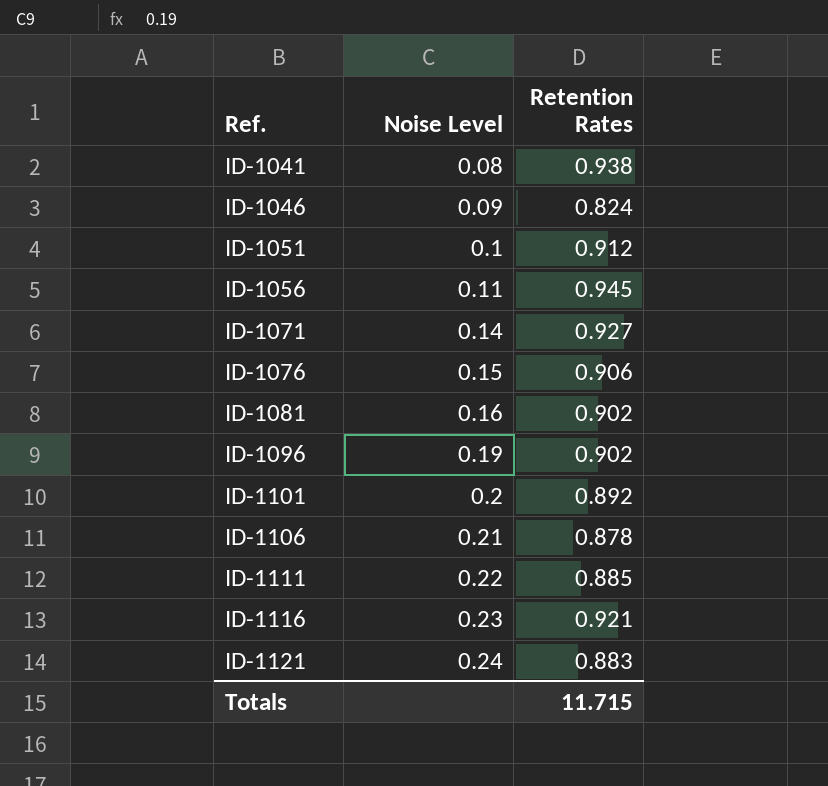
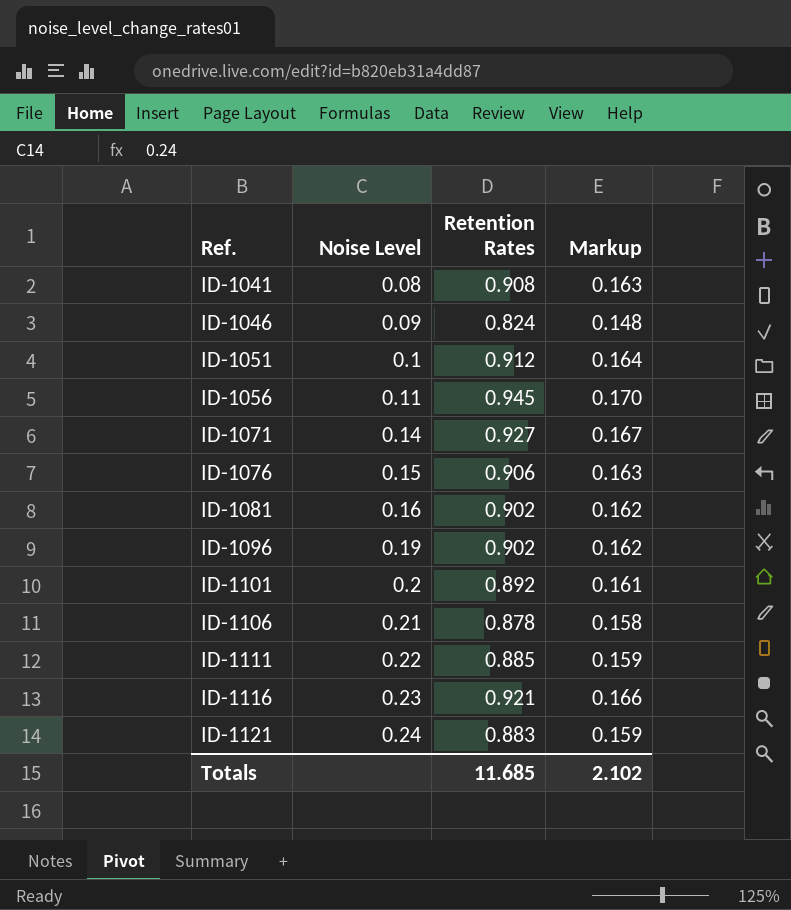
column Markup | formula: none -> [Retention Rates] * 0.18
ID-1041 | Retention Rates: 0.938 -> 0.908
Totals | Retention Rates: 11.715 -> 11.685

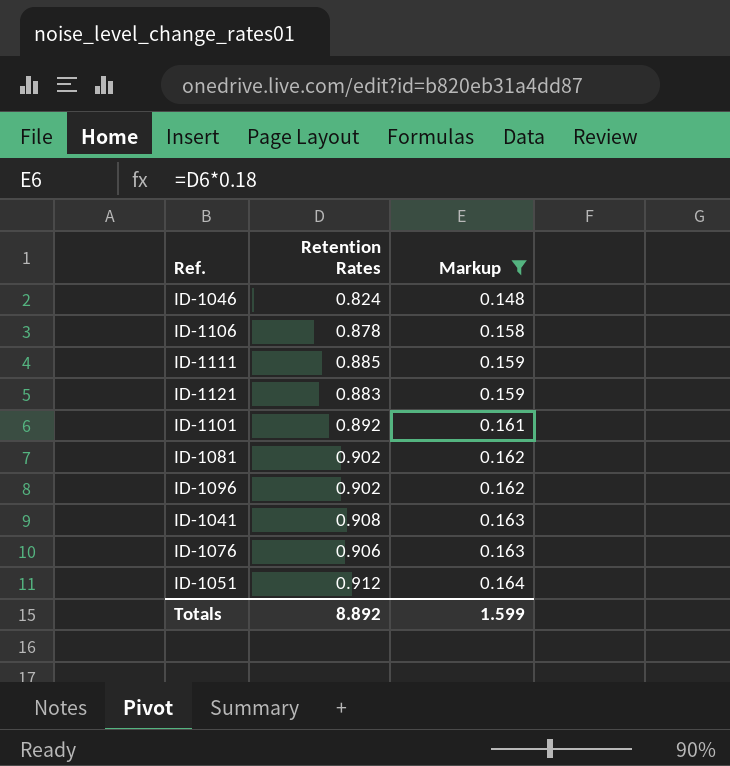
filter: none -> Markup <= 0.164
row order: Ref. ascending -> Markup ascending
column Noise Level | position: 2 -> none
Totals | Retention Rates: 11.685 -> 8.892
Totals | Markup: 2.102 -> 1.599

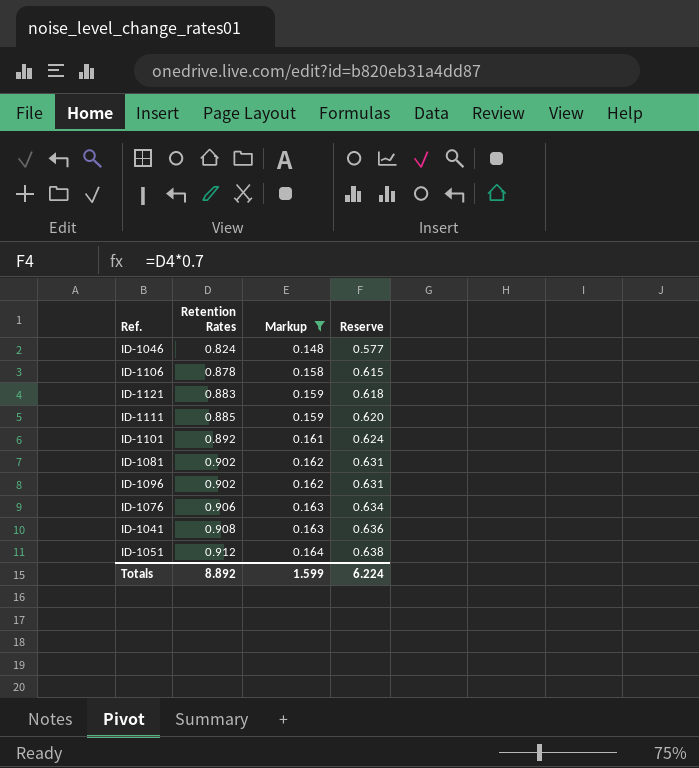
row order: Markup ascending -> Retention Rates ascending
column Reserve | formula: none -> [Retention Rates] * 0.7

